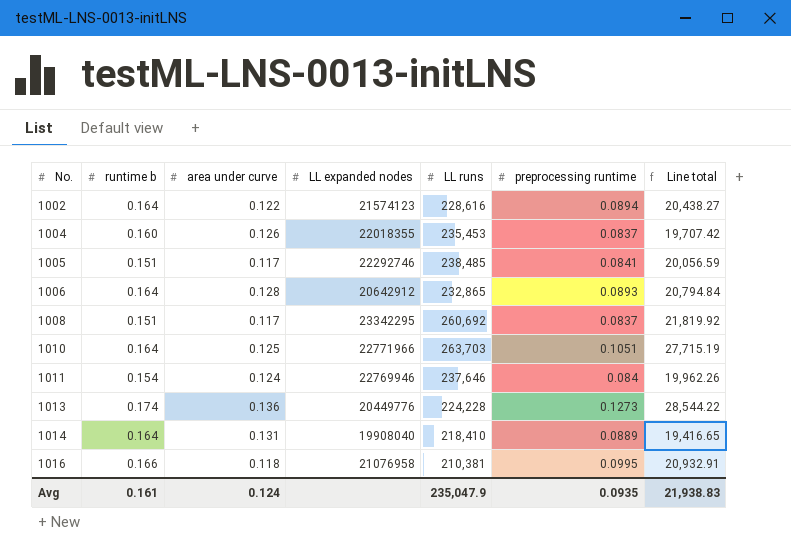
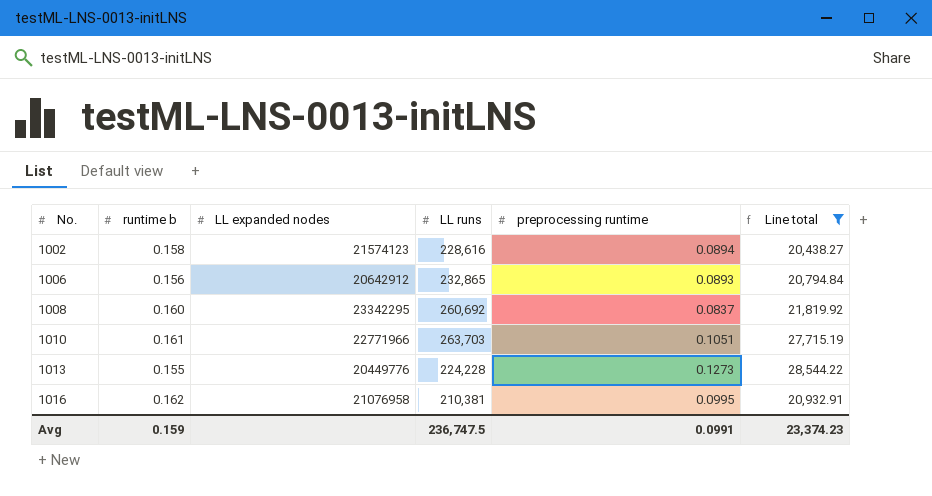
filter: none -> Line total >= 20,438.27
column area under curve | position: 3 -> none
1002 | runtime b: 0.164 -> 0.158
1006 | runtime b: 0.164 -> 0.156
1008 | runtime b: 0.151 -> 0.160
1010 | runtime b: 0.164 -> 0.161
1013 | runtime b: 0.174 -> 0.155
1016 | runtime b: 0.166 -> 0.162
Avg | runtime b: 0.161 -> 0.159
Avg | LL runs: 235,047.9 -> 236,747.5
Avg | preprocessing runtime: 0.0935 -> 0.0991
Avg | Line total: 21,938.83 -> 23,374.23

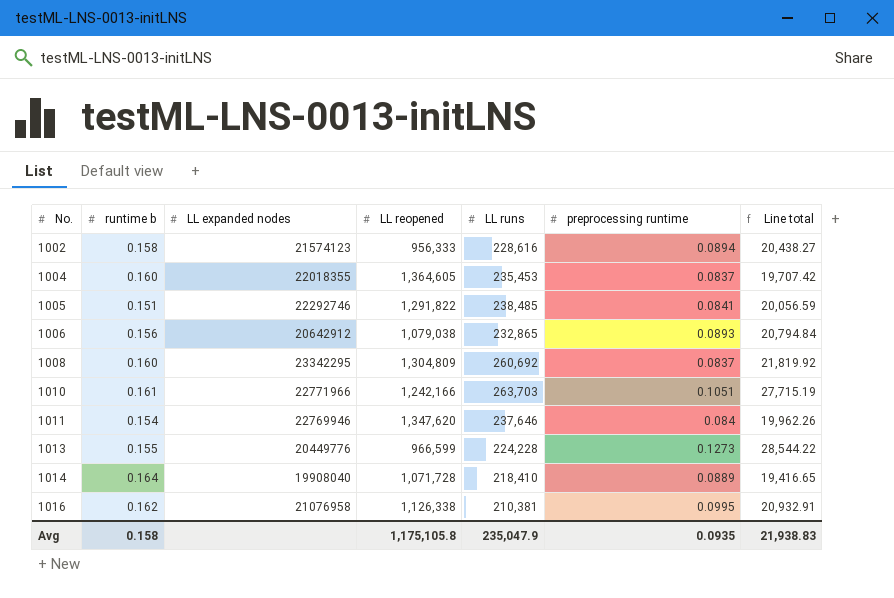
filter: Line total >= 20,438.27 -> none
column LL reopened | position: none -> 4
Avg | runtime b: 0.159 -> 0.158
Avg | LL runs: 236,747.5 -> 235,047.9
Avg | preprocessing runtime: 0.0991 -> 0.0935
Avg | Line total: 23,374.23 -> 21,938.83

